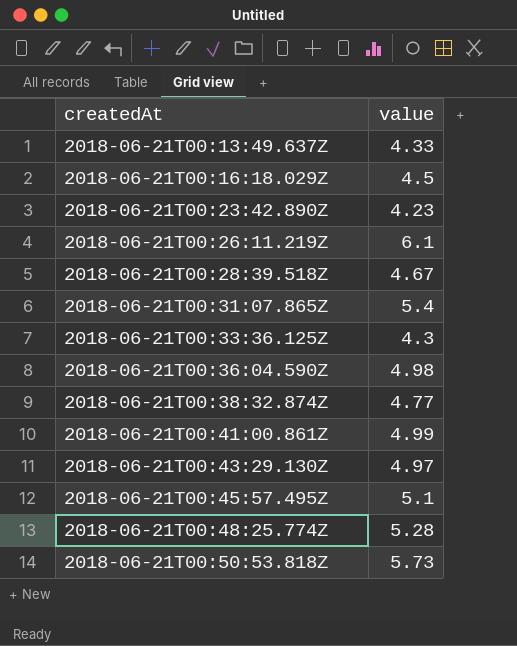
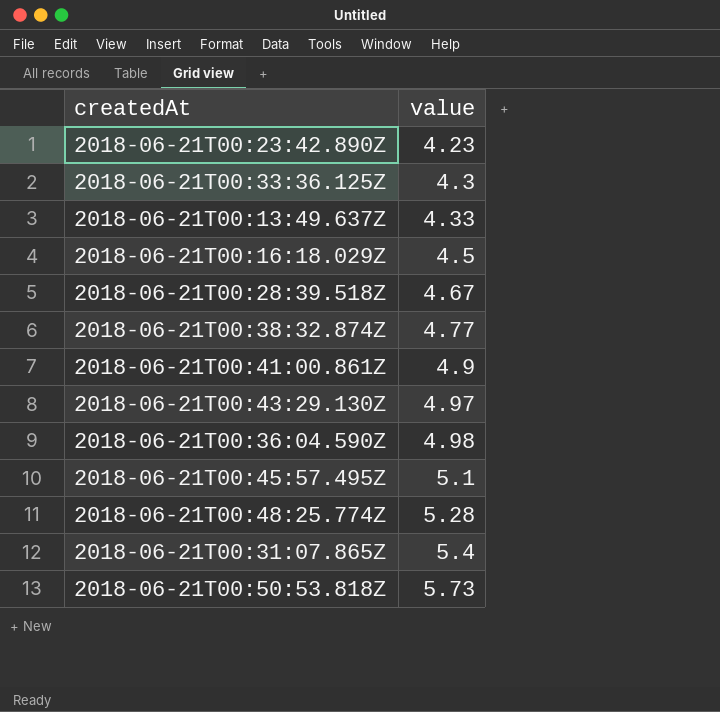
row order: createdAt ascending -> value ascending
row 2018-06-21T00:26:11.219Z: 6.1 -> none
2018-06-21T00:41:00.861Z | value: 4.99 -> 4.9

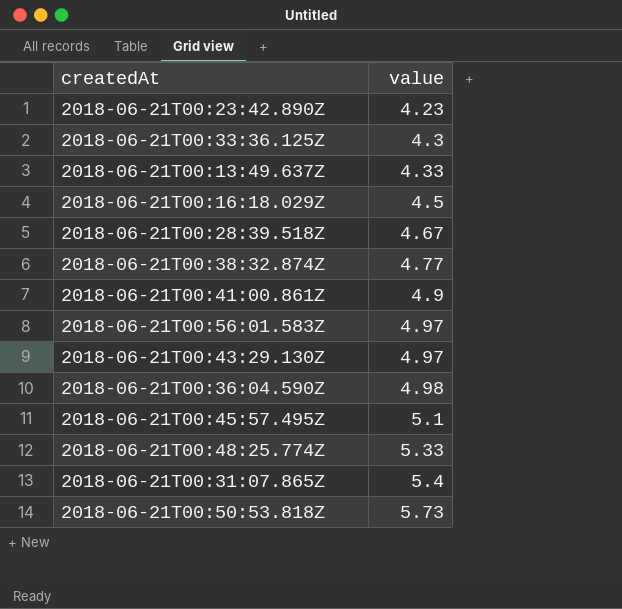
row 2018-06-21T00:56:01.583Z: none -> 4.97
2018-06-21T00:48:25.774Z | value: 5.28 -> 5.33

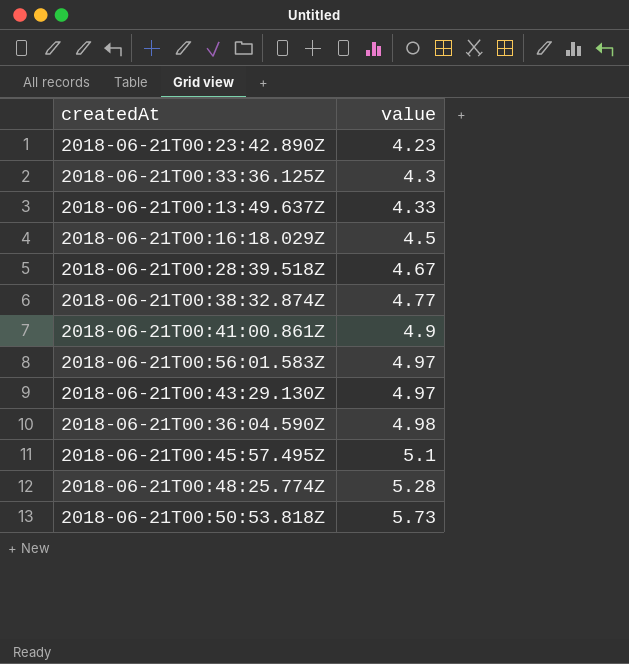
row 2018-06-21T00:31:07.865Z: 5.4 -> none
2018-06-21T00:48:25.774Z | value: 5.33 -> 5.28

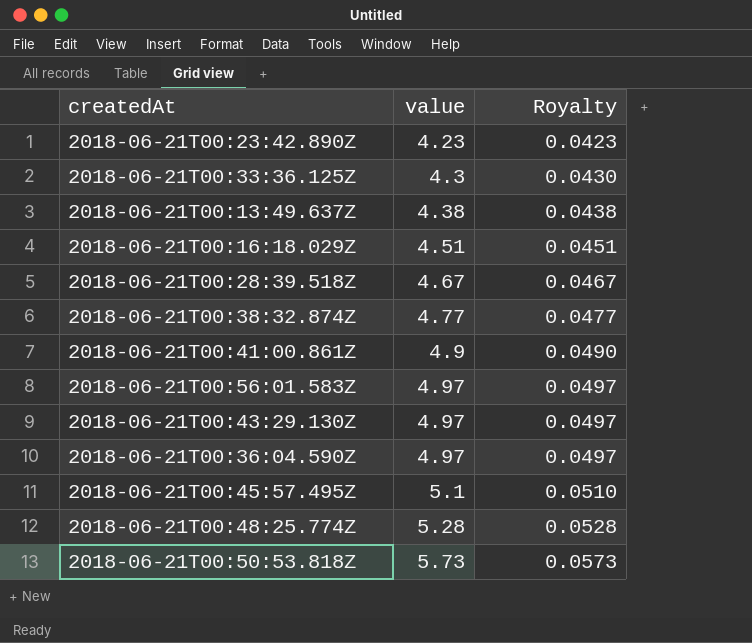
column Royalty | formula: none -> [value] * 0.01
2018-06-21T00:13:49.637Z | value: 4.33 -> 4.38
2018-06-21T00:16:18.029Z | value: 4.5 -> 4.51
2018-06-21T00:36:04.590Z | value: 4.98 -> 4.97

